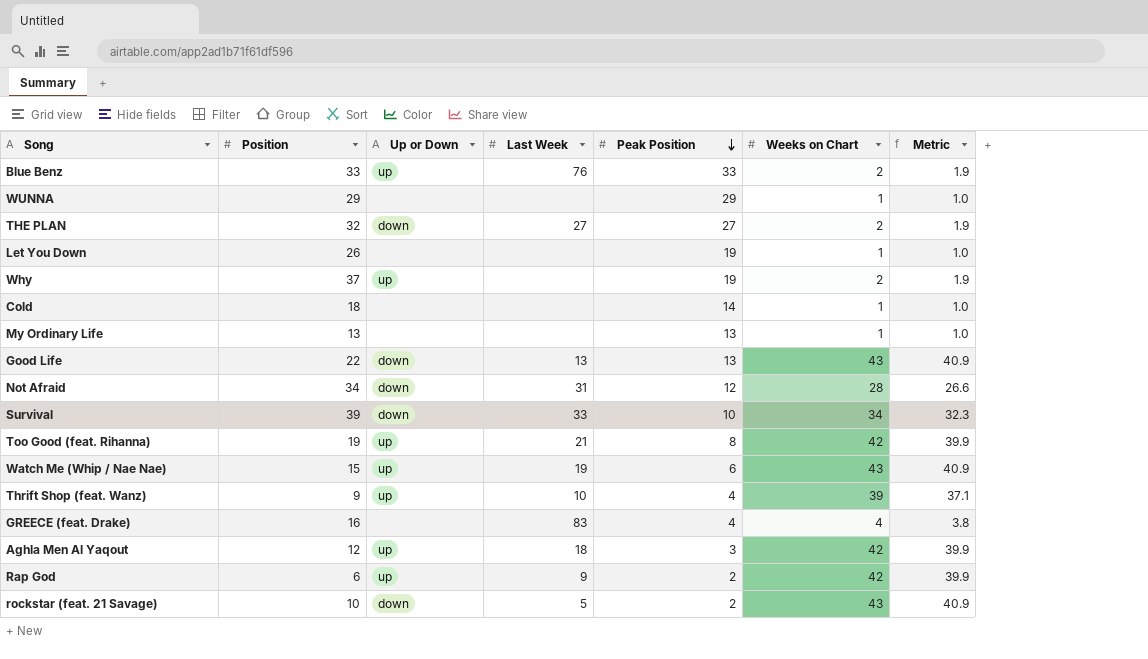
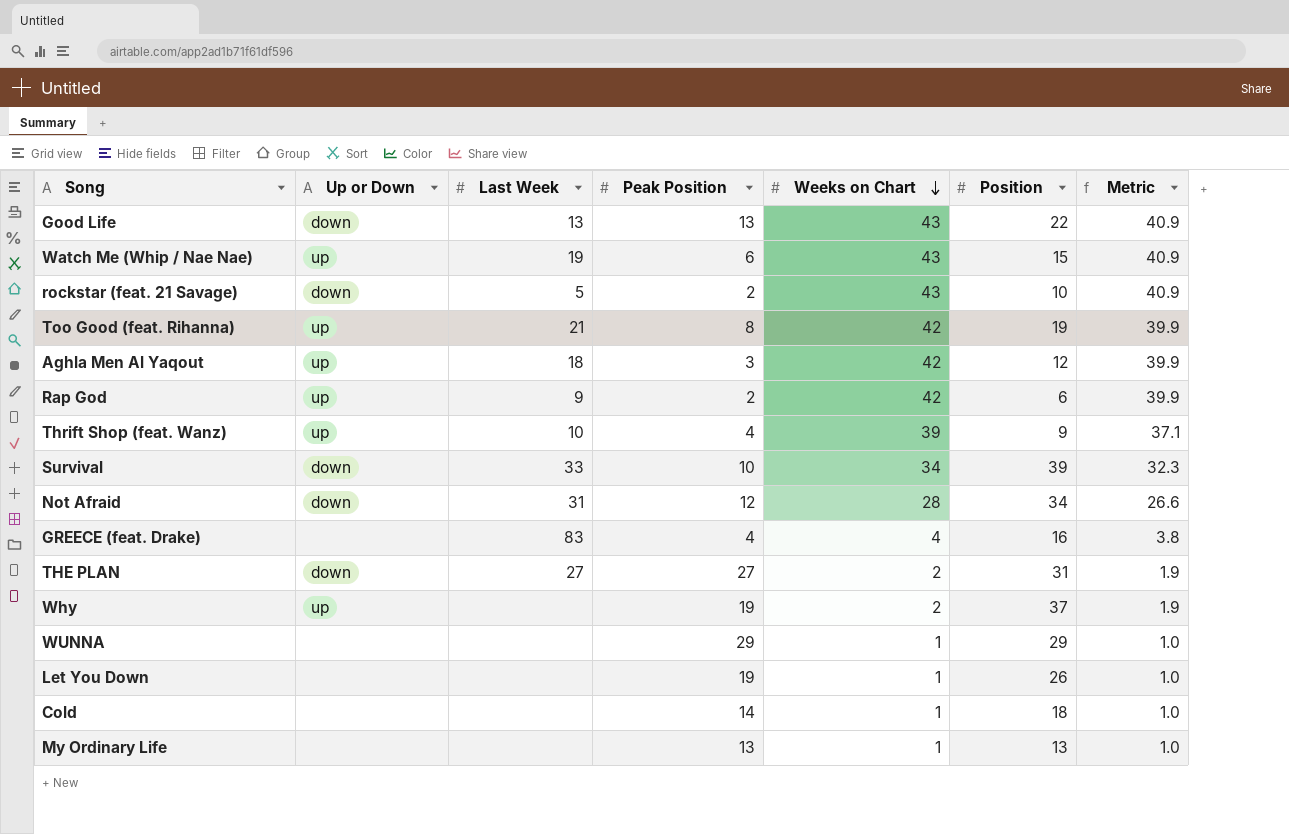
row order: Peak Position descending -> Weeks on Chart descending
column Position | position: 2 -> 6
row Blue Benz: 33 | up | 76 | 33 | 2 | 1.9 -> none
THE PLAN | Position: 32 -> 31

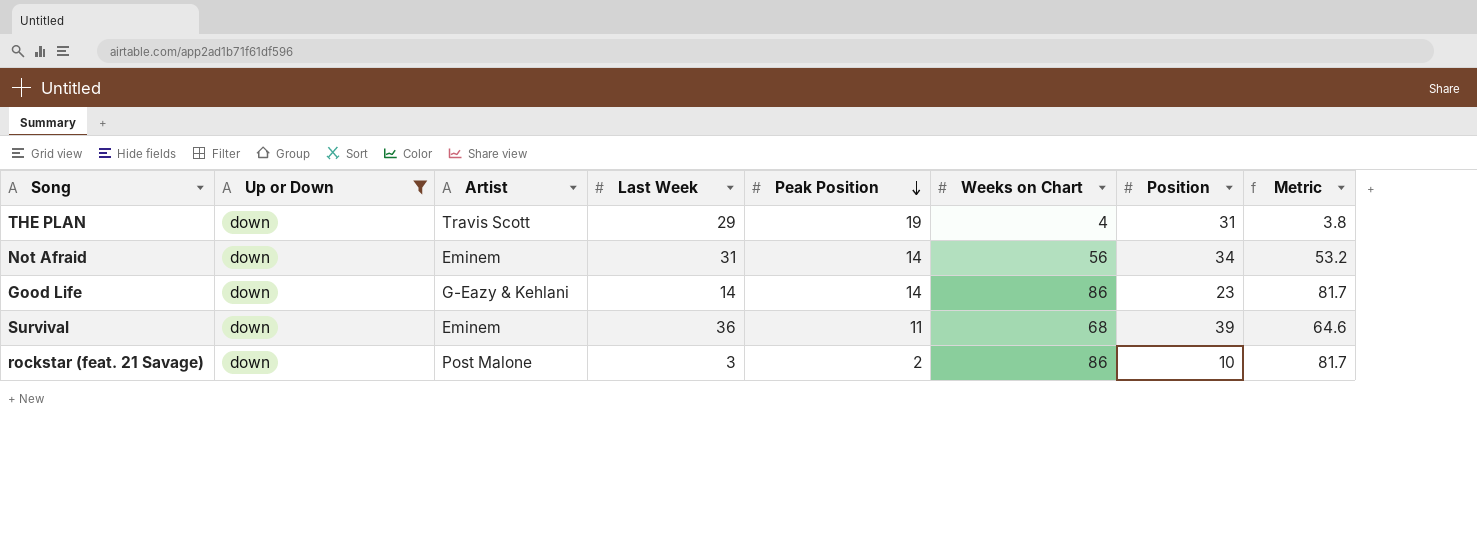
filter: none -> Up or Down = down
row order: Weeks on Chart descending -> Peak Position descending
column Artist | position: none -> 3
THE PLAN | Last Week: 27 -> 29
THE PLAN | Peak Position: 27 -> 19
THE PLAN | Weeks on Chart: 2 -> 4
THE PLAN | Metric: 1.9 -> 3.8
Not Afraid | Peak Position: 12 -> 14
Not Afraid | Weeks on Chart: 28 -> 56
Not Afraid | Metric: 26.6 -> 53.2
Good Life | Last Week: 13 -> 14
Good Life | Peak Position: 13 -> 14
Good Life | Weeks on Chart: 43 -> 86
Good Life | Position: 22 -> 23
Good Life | Metric: 40.9 -> 81.7
Survival | Last Week: 33 -> 36
Survival | Peak Position: 10 -> 11
Survival | Weeks on Chart: 34 -> 68
Survival | Metric: 32.3 -> 64.6
rockstar (feat. 21 Savage) | Last Week: 5 -> 3
rockstar (feat. 21 Savage) | Weeks on Chart: 43 -> 86
rockstar (feat. 21 Savage) | Metric: 40.9 -> 81.7

